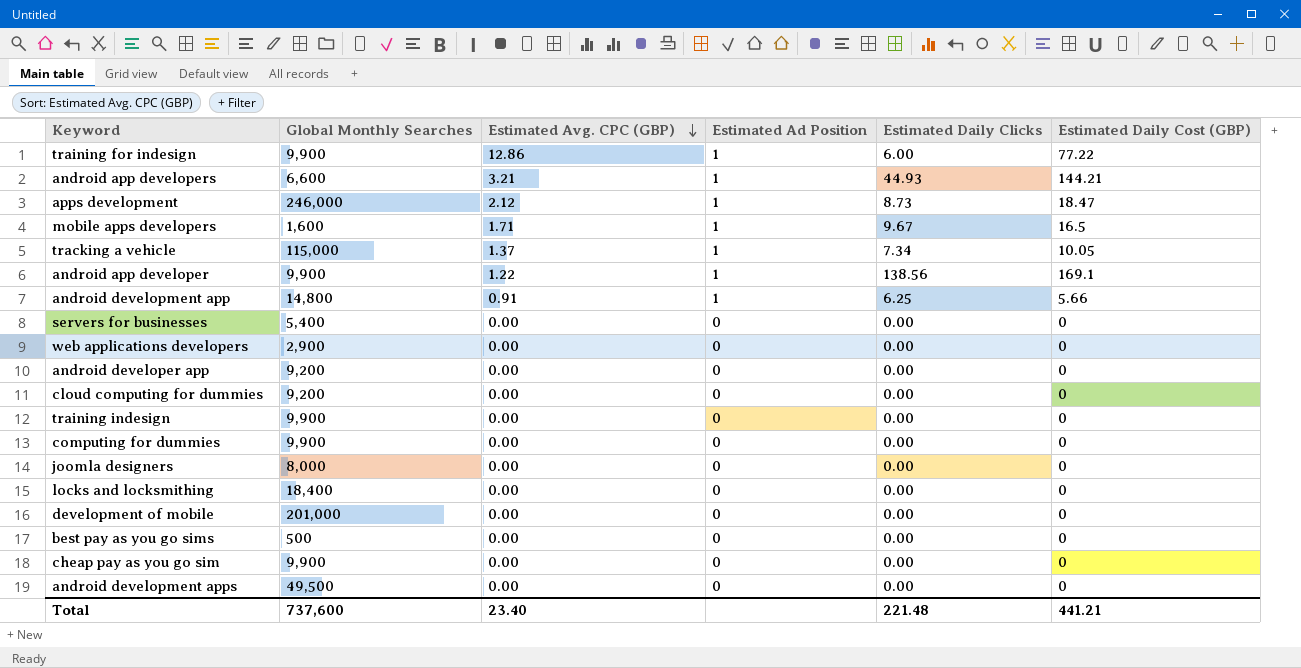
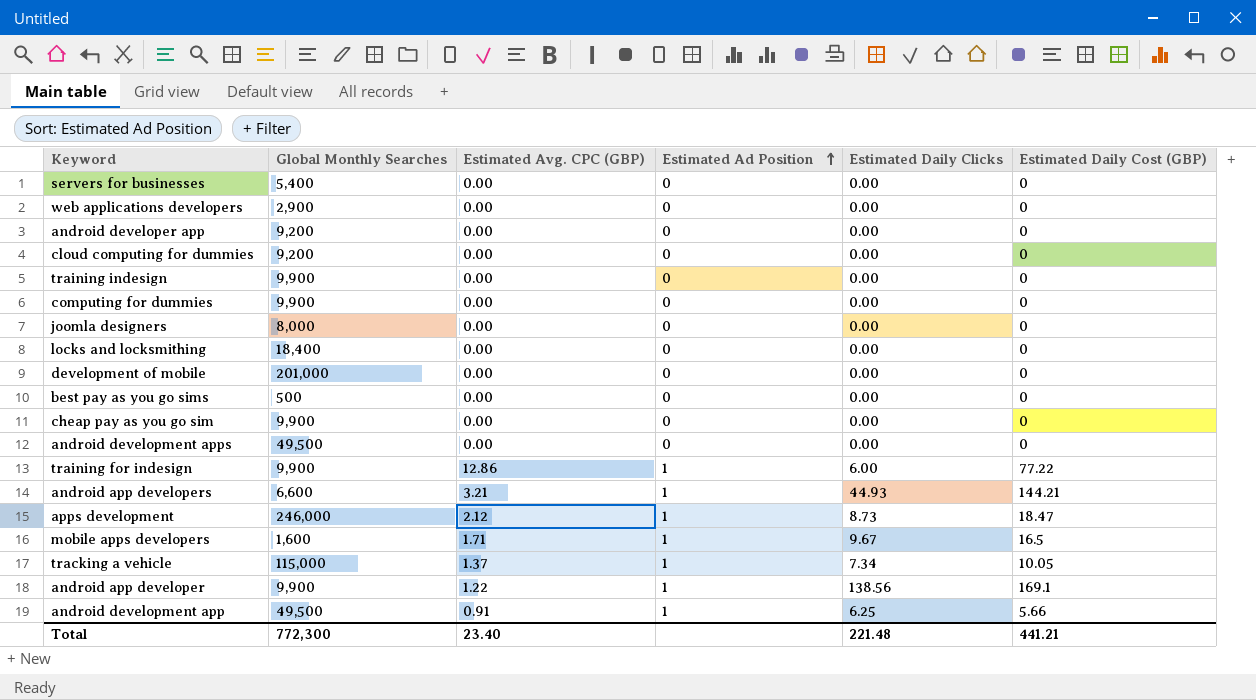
row order: Estimated Avg. CPC (GBP) descending -> Estimated Ad Position ascending
android development app | Global Monthly Searches: 14,800 -> 49,500
Total | Global Monthly Searches: 737,600 -> 772,300

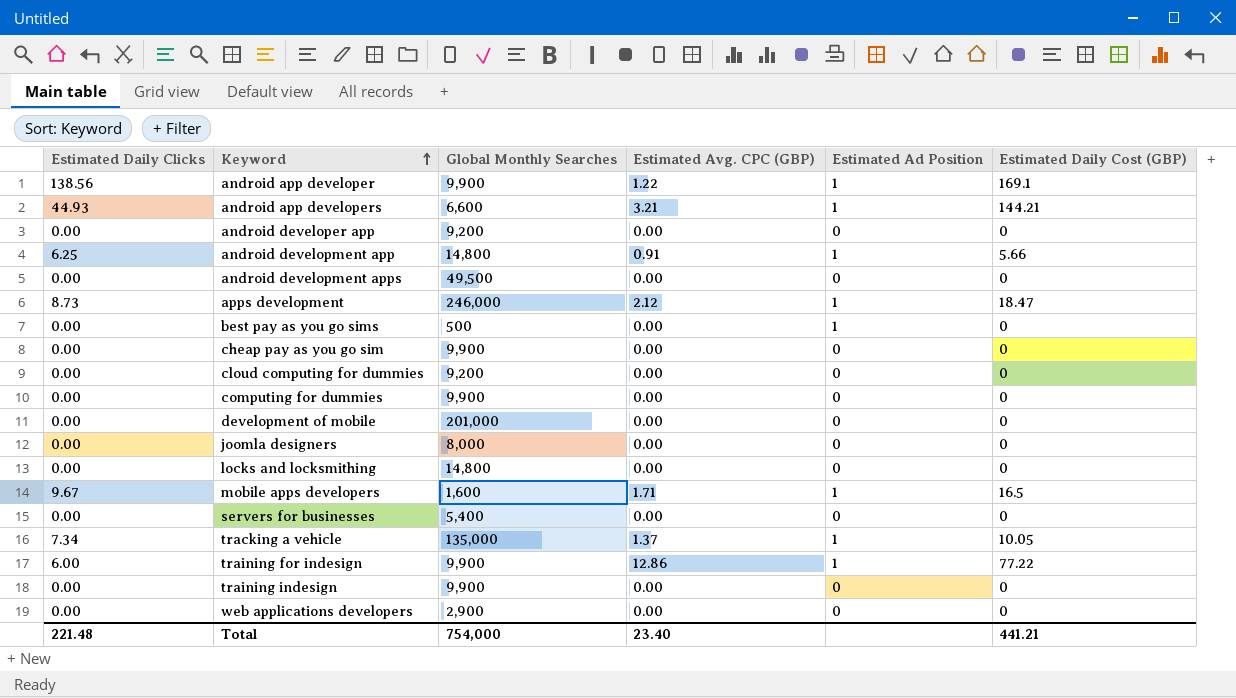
row order: Estimated Ad Position ascending -> Keyword ascending
column Estimated Daily Clicks | position: 5 -> 1
android development app | Global Monthly Searches: 49,500 -> 14,800
best pay as you go sims | Estimated Ad Position: 0 -> 1
locks and locksmithing | Global Monthly Searches: 18,400 -> 14,800
tracking a vehicle | Global Monthly Searches: 115,000 -> 135,000
Total | Global Monthly Searches: 772,300 -> 754,000

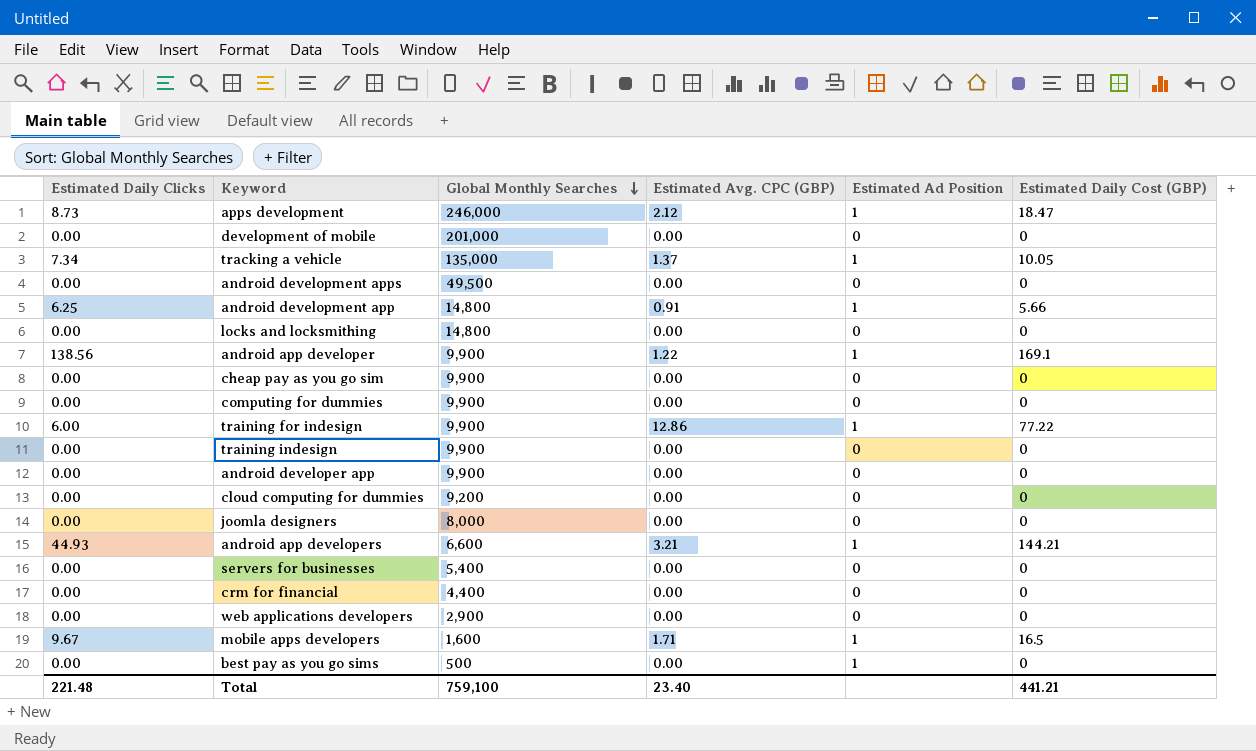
row order: Keyword ascending -> Global Monthly Searches descending
android developer app | Global Monthly Searches: 9,200 -> 9,900
row crm for financial: none -> 0.00 | 4,400 | 0.00 | 0 | 0
Total | Global Monthly Searches: 754,000 -> 759,100

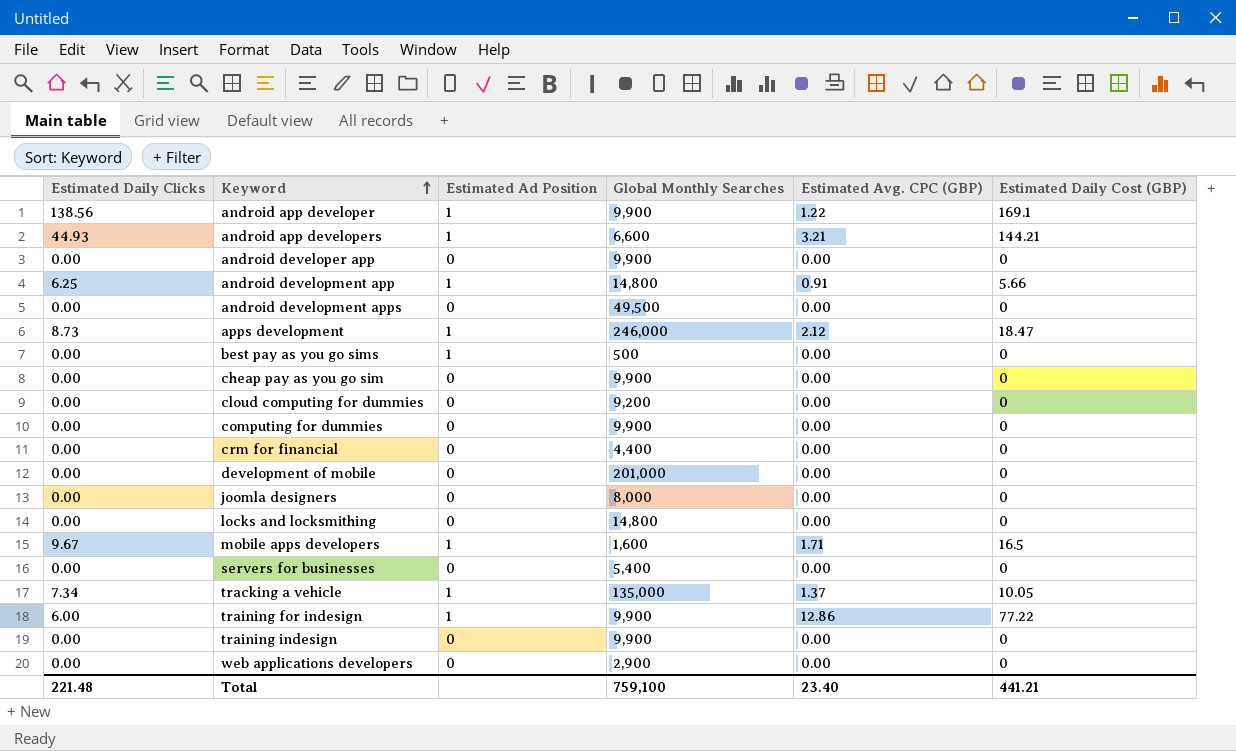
row order: Global Monthly Searches descending -> Keyword ascending
column Estimated Ad Position | position: 5 -> 3

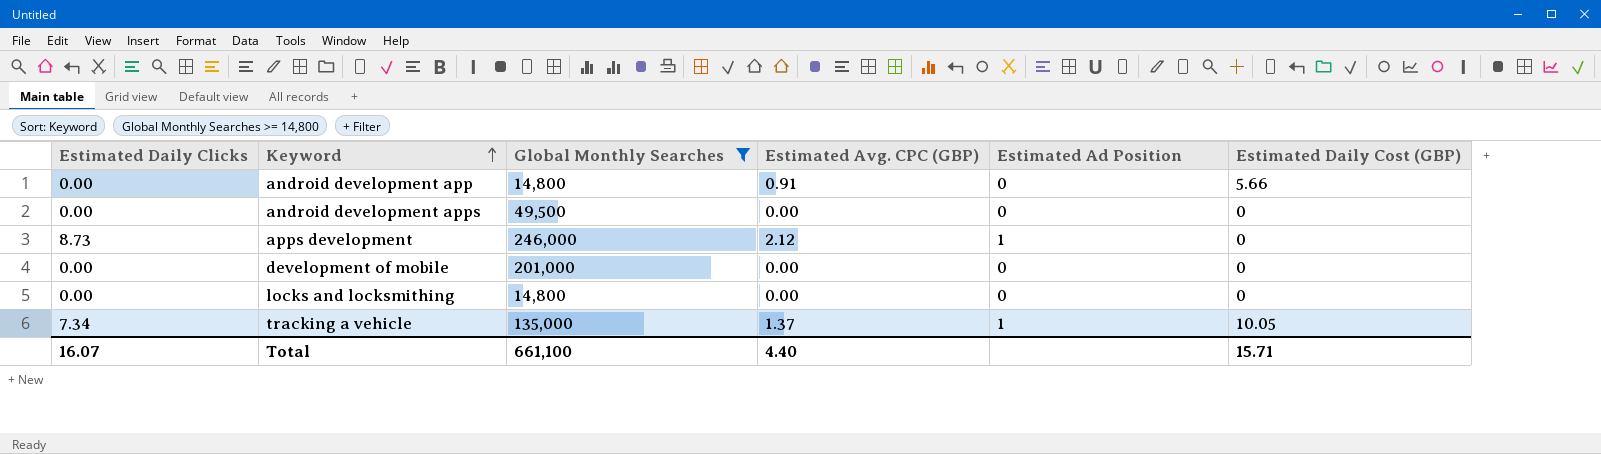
filter: none -> Global Monthly Searches >= 14,800
column Estimated Ad Position | position: 3 -> 5
android development app | Estimated Daily Clicks: 6.25 -> 0.00
android development app | Estimated Ad Position: 1 -> 0
apps development | Estimated Daily Cost (GBP): 18.47 -> 0
Total | Estimated Daily Clicks: 221.48 -> 16.07
Total | Global Monthly Searches: 759,100 -> 661,100
Total | Estimated Avg. CPC (GBP): 23.40 -> 4.40
Total | Estimated Daily Cost (GBP): 441.21 -> 15.71

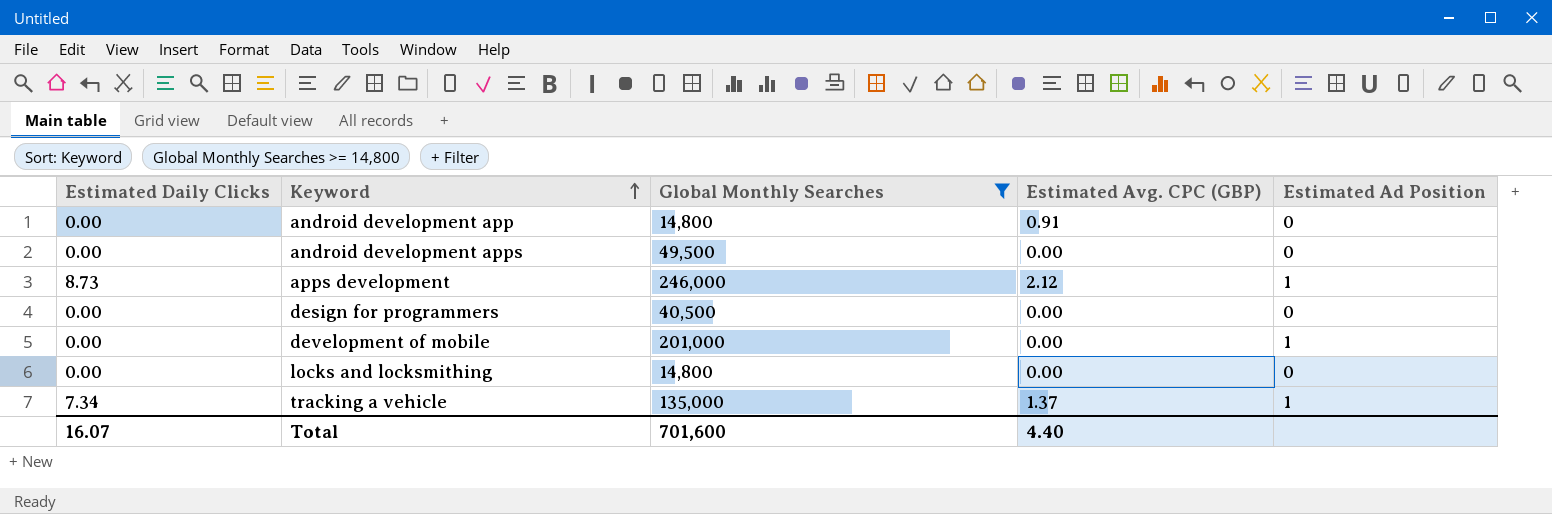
column Estimated Daily Cost (GBP) | position: 6 -> none
row design for programmers: none -> 0.00 | 40,500 | 0.00 | 0
development of mobile | Estimated Ad Position: 0 -> 1
Total | Global Monthly Searches: 661,100 -> 701,600

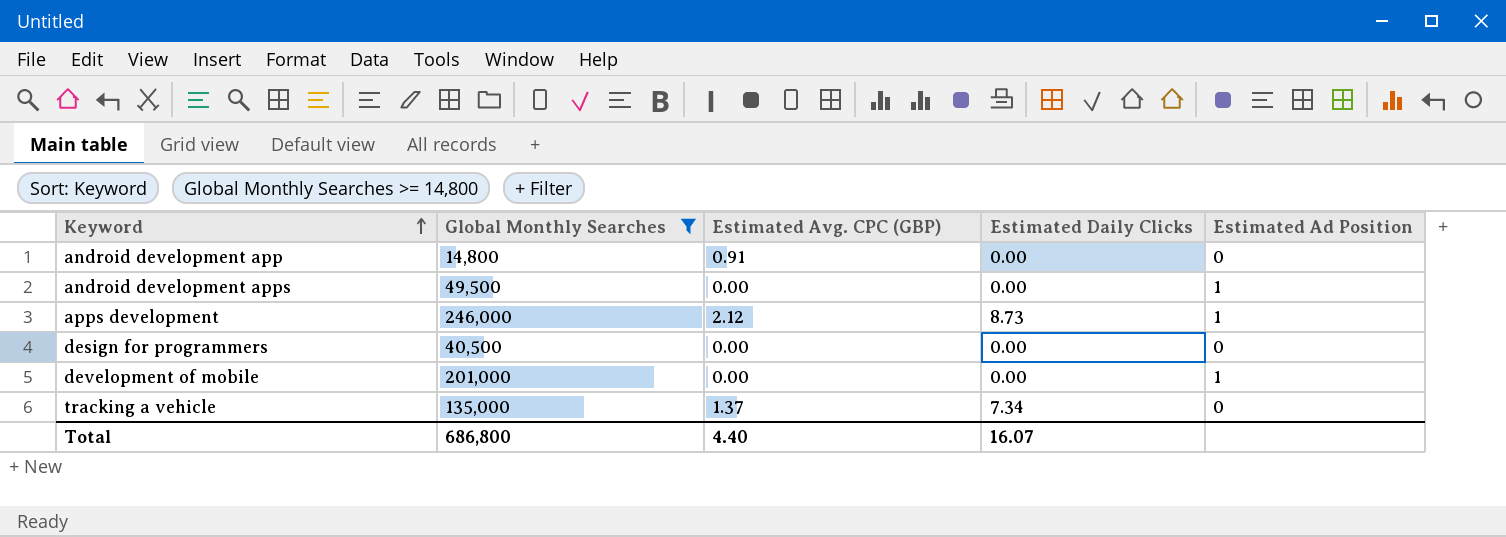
column Estimated Daily Clicks | position: 1 -> 4
row locks and locksmithing: 0.00 | 14,800 | 0.00 | 0 -> none
android development apps | Estimated Ad Position: 0 -> 1
tracking a vehicle | Estimated Ad Position: 1 -> 0
Total | Global Monthly Searches: 701,600 -> 686,800

